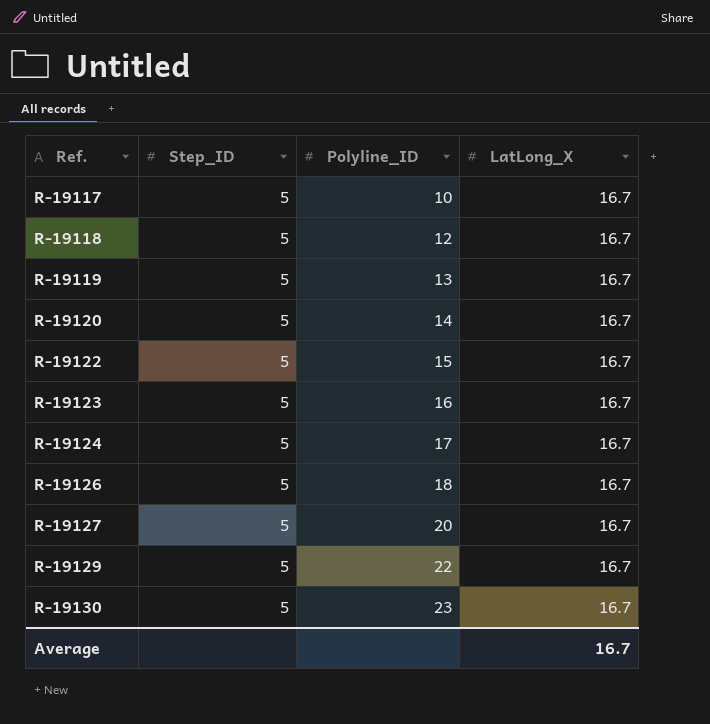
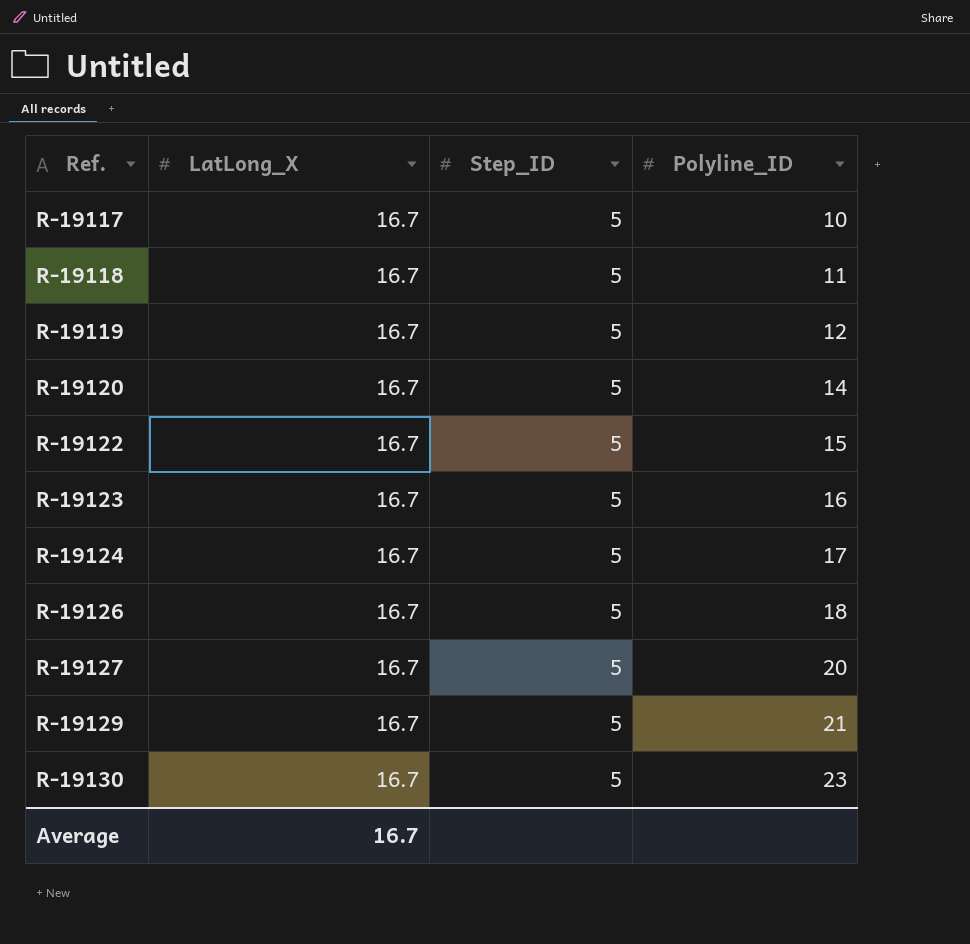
column LatLong_X | position: 4 -> 2
R-19118 | Polyline_ID: 12 -> 11
R-19119 | Polyline_ID: 13 -> 12
R-19129 | Polyline_ID: 22 -> 21

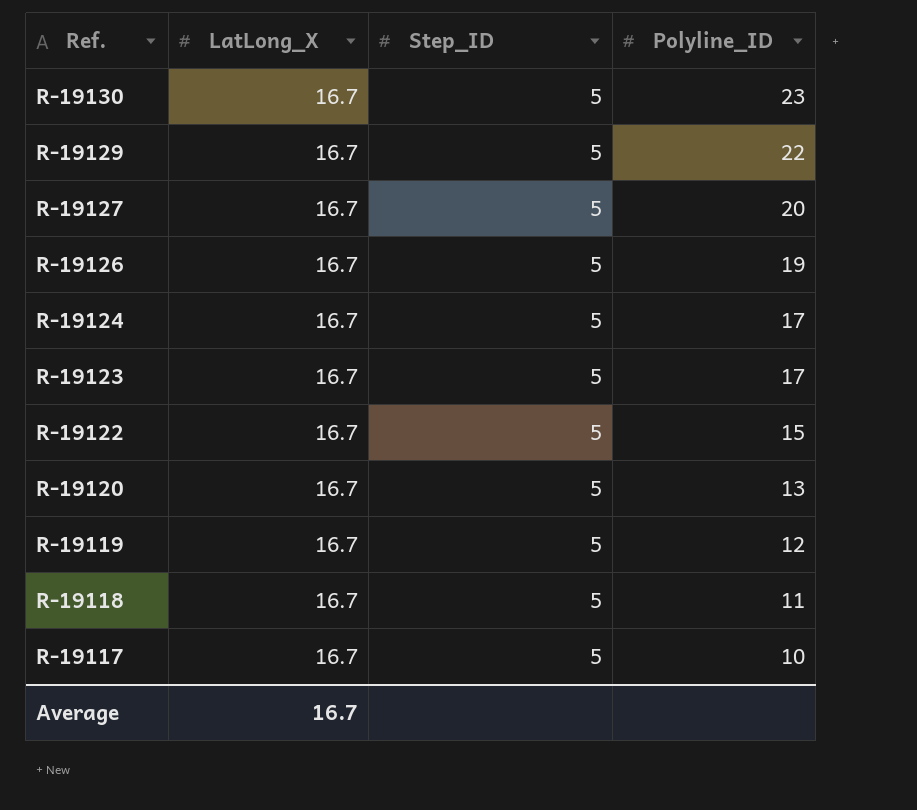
row order: Ref. ascending -> Ref. descending
R-19129 | Polyline_ID: 21 -> 22
R-19126 | Polyline_ID: 18 -> 19
R-19123 | Polyline_ID: 16 -> 17
R-19120 | Polyline_ID: 14 -> 13

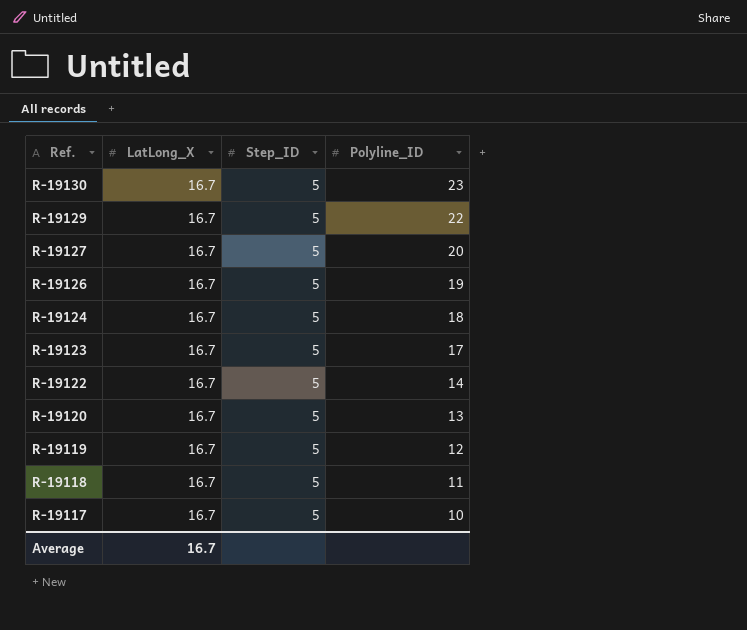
R-19124 | Polyline_ID: 17 -> 18
R-19122 | Polyline_ID: 15 -> 14

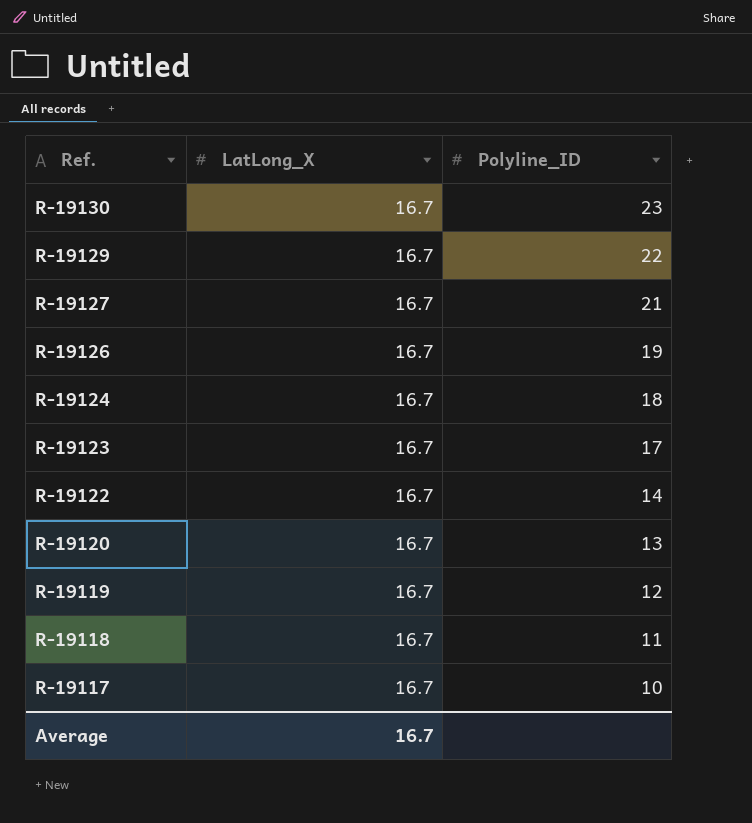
column Step_ID | position: 3 -> none
R-19127 | Polyline_ID: 20 -> 21

